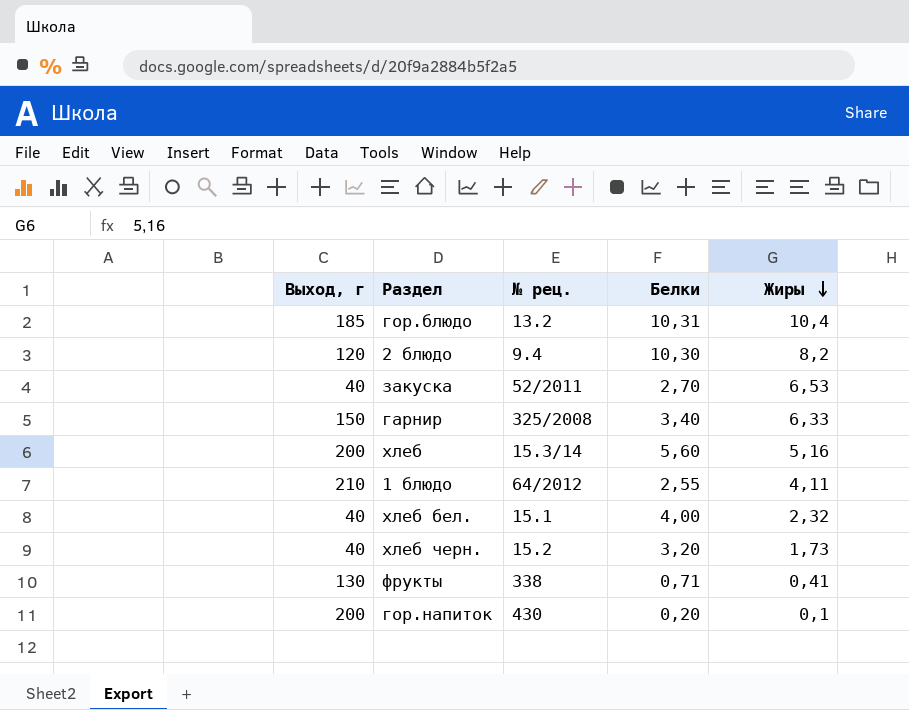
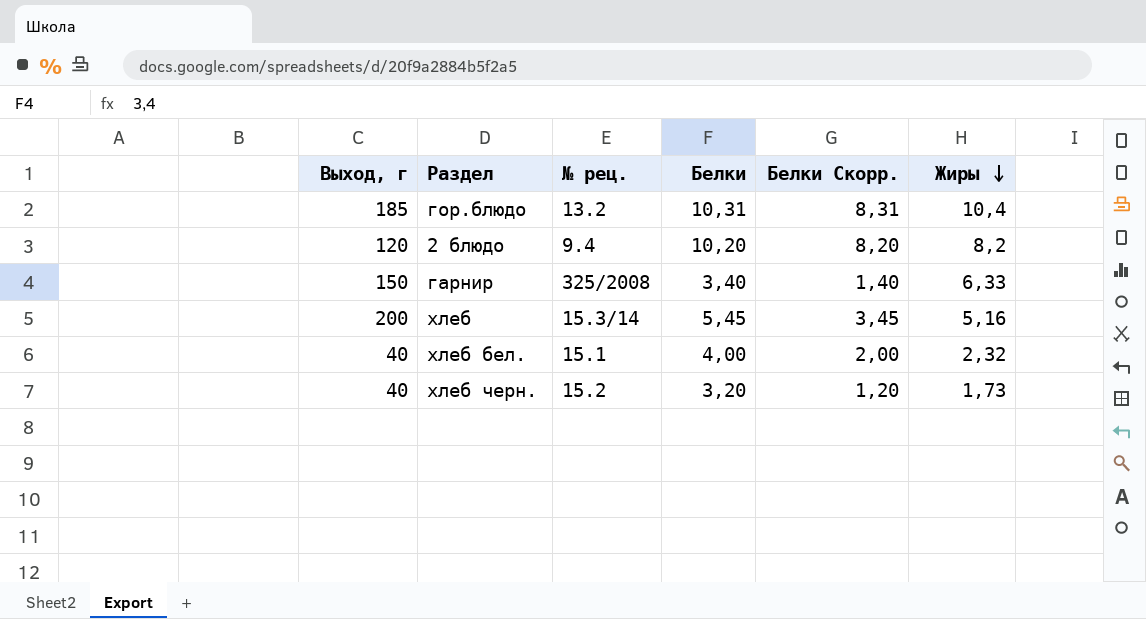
column Белки Скорр. | formula: none -> [Белки] - 2
row закуска: 40 | 52/2011 | 2,70 | 6,53 -> none
row 1 блюдо: 210 | 64/2012 | 2,55 | 4,11 -> none
row фрукты: 130 | 338 | 0,71 | 0,41 -> none
row гор.напиток: 200 | 430 | 0,20 | 0,1 -> none
2 блюдо | Белки: 10,30 -> 10,20
хлеб | Белки: 5,60 -> 5,45

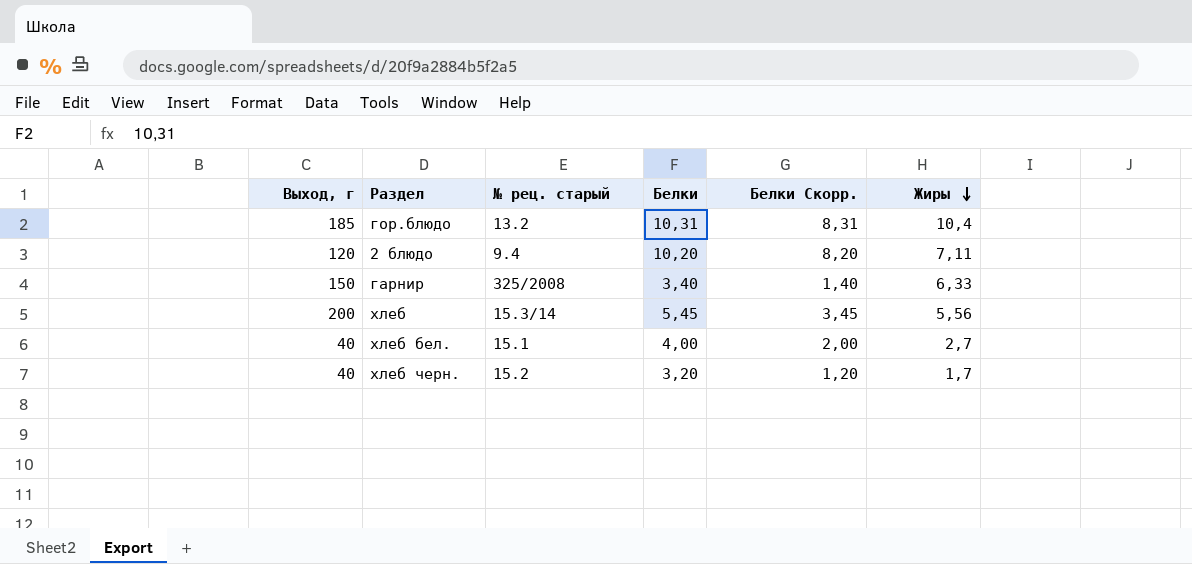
column name: № рец. -> № рец. старый
2 блюдо | Жиры: 8,2 -> 7,11
хлеб | Жиры: 5,16 -> 5,56
хлеб бел. | Жиры: 2,32 -> 2,7
хлеб черн. | Жиры: 1,73 -> 1,7

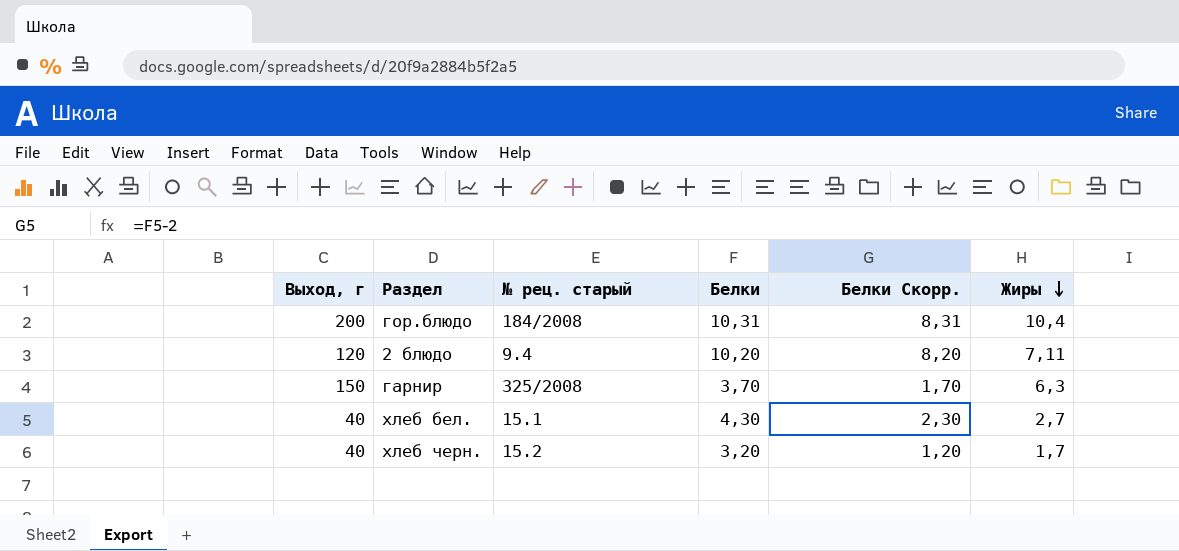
row хлеб: 200 | 15.3/14 | 5,45 | 3,45 | 5,56 -> none
гор.блюдо | Выход, г: 185 -> 200
гор.блюдо | № рец. старый: 13.2 -> 184/2008
гарнир | Белки: 3,40 -> 3,70
гарнир | Белки Скорр.: 1,40 -> 1,70
гарнир | Жиры: 6,33 -> 6,3
хлеб бел. | Белки: 4,00 -> 4,30
хлеб бел. | Белки Скорр.: 2,00 -> 2,30

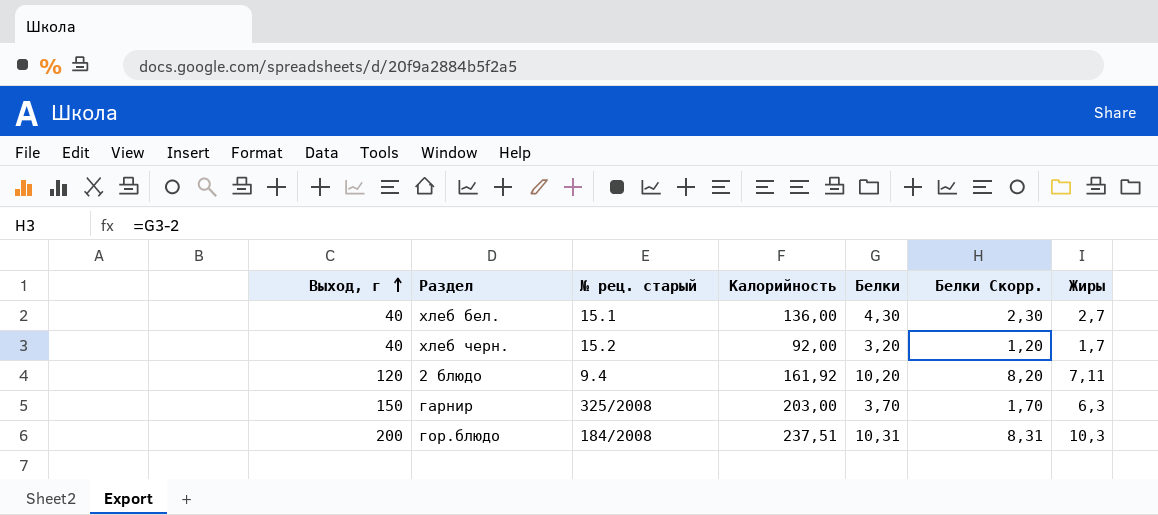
row order: Жиры descending -> Выход, г ascending
column Калорийность | position: none -> 4
гор.блюдо | Жиры: 10,4 -> 10,3

